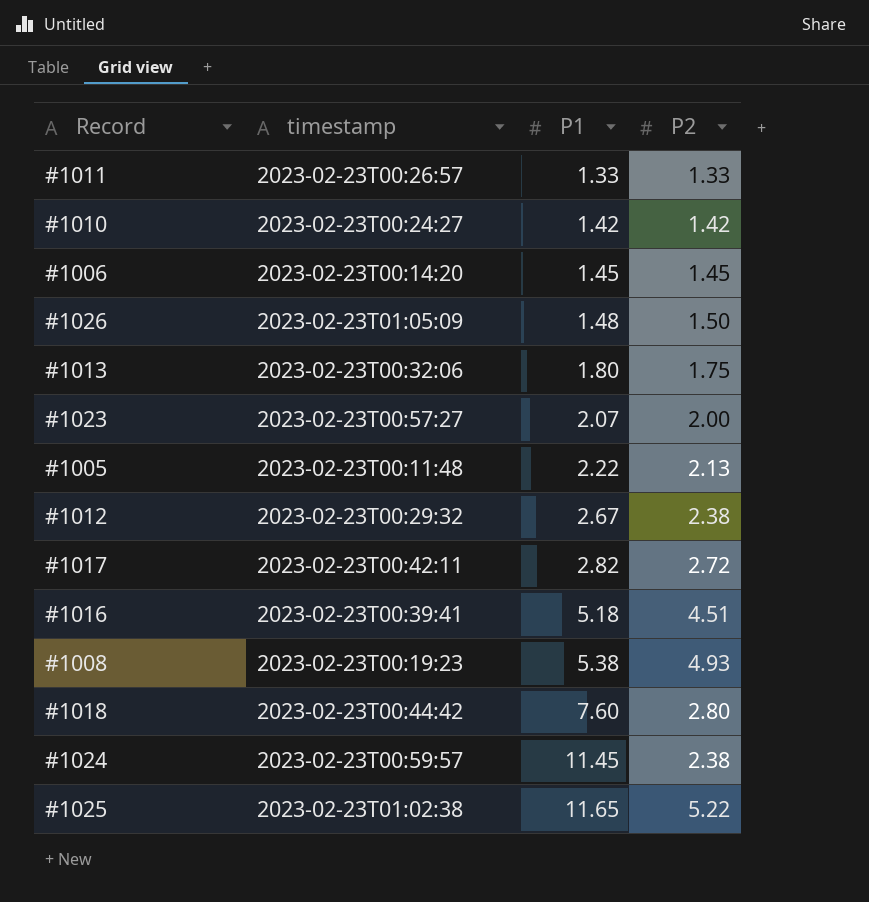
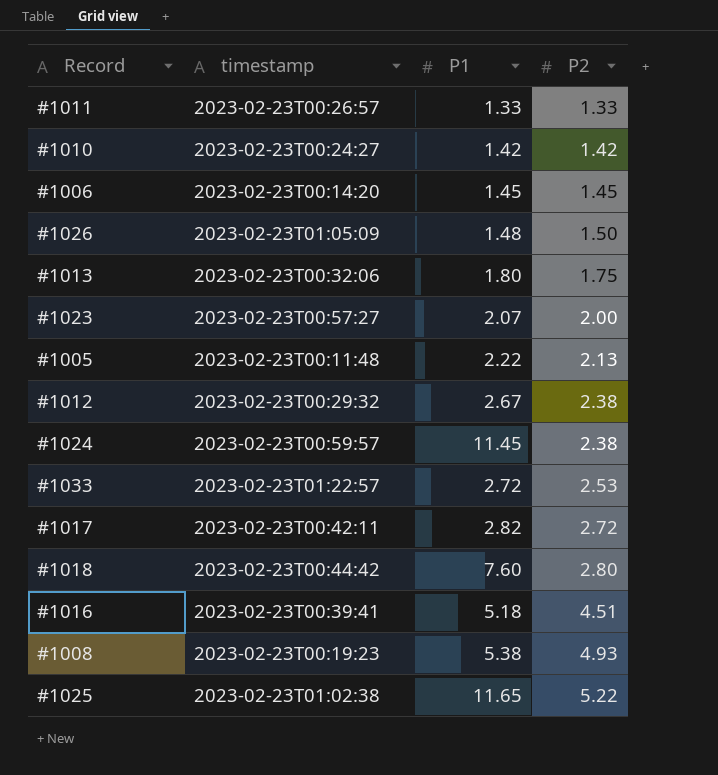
row order: P1 ascending -> P2 ascending
row #1033: none -> 2023-02-23T01:22:57 | 2.72 | 2.53

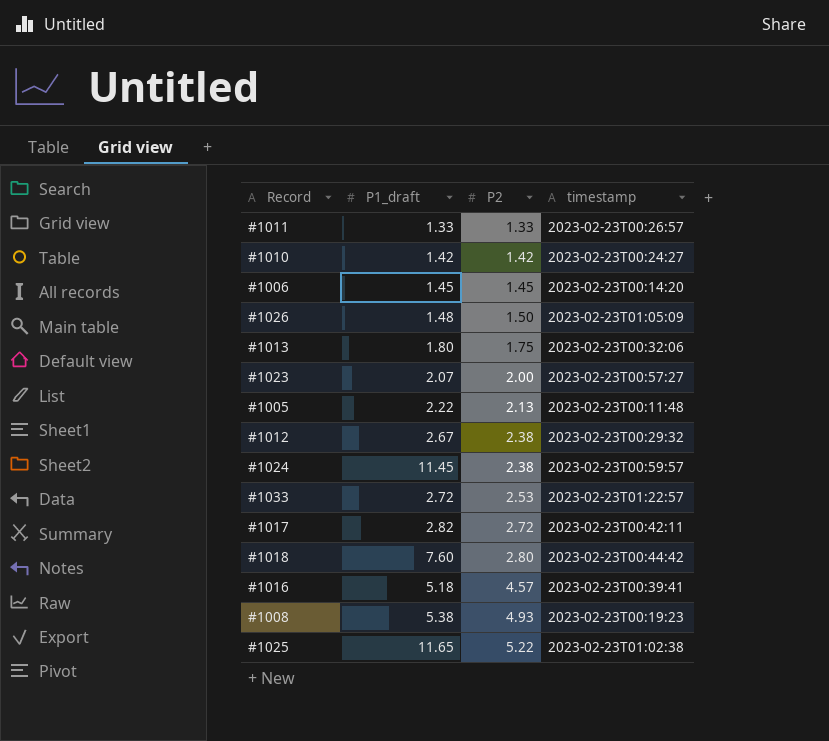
column name: P1 -> P1_draft
column timestamp | position: 2 -> 4
#1016 | P2: 4.51 -> 4.57

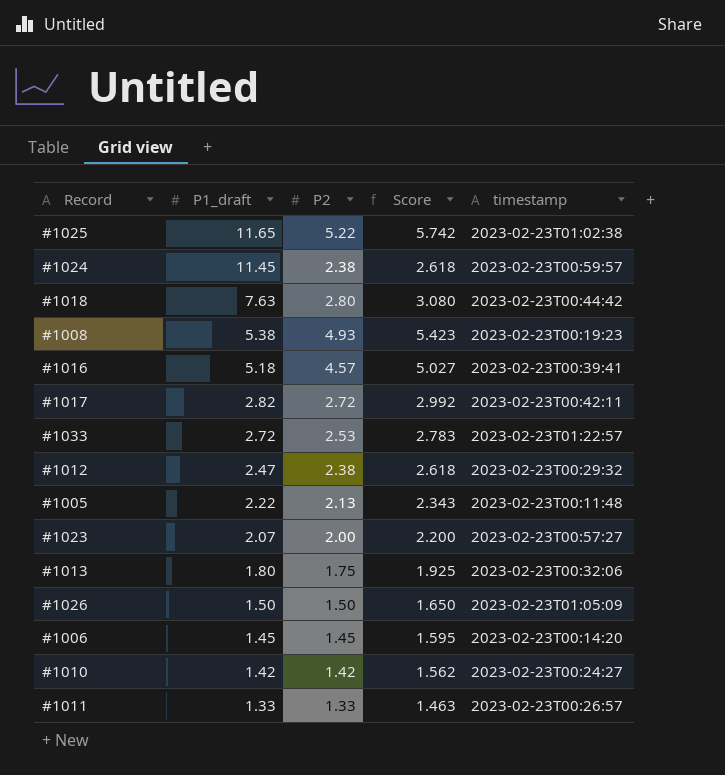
row order: P2 ascending -> P1_draft descending
column Score | formula: none -> [P2] * 1.1
#1018 | P1_draft: 7.60 -> 7.63
#1012 | P1_draft: 2.67 -> 2.47
#1026 | P1_draft: 1.48 -> 1.50

